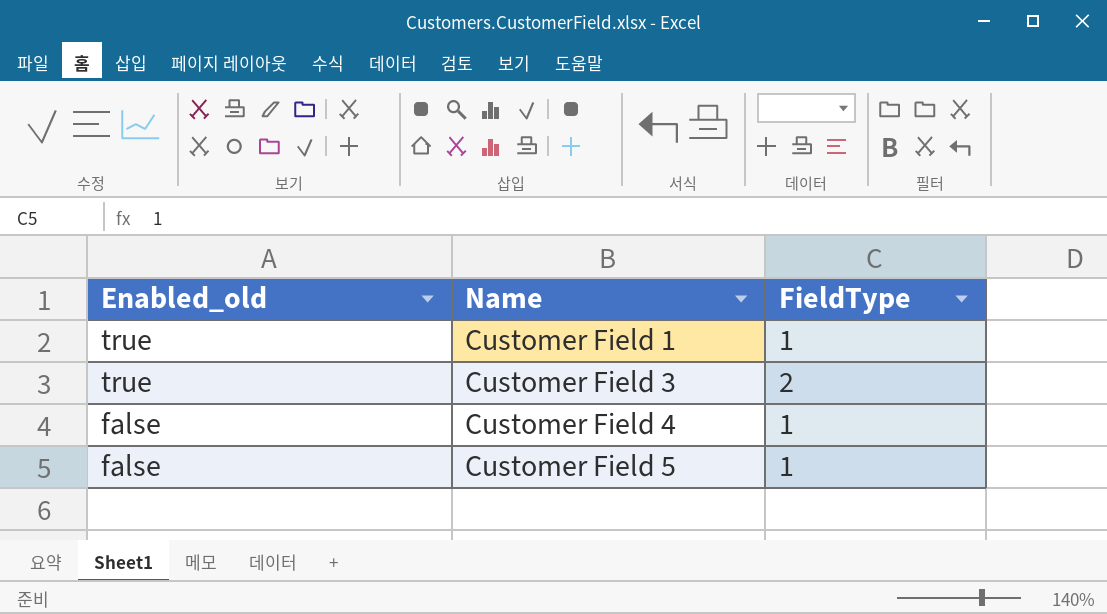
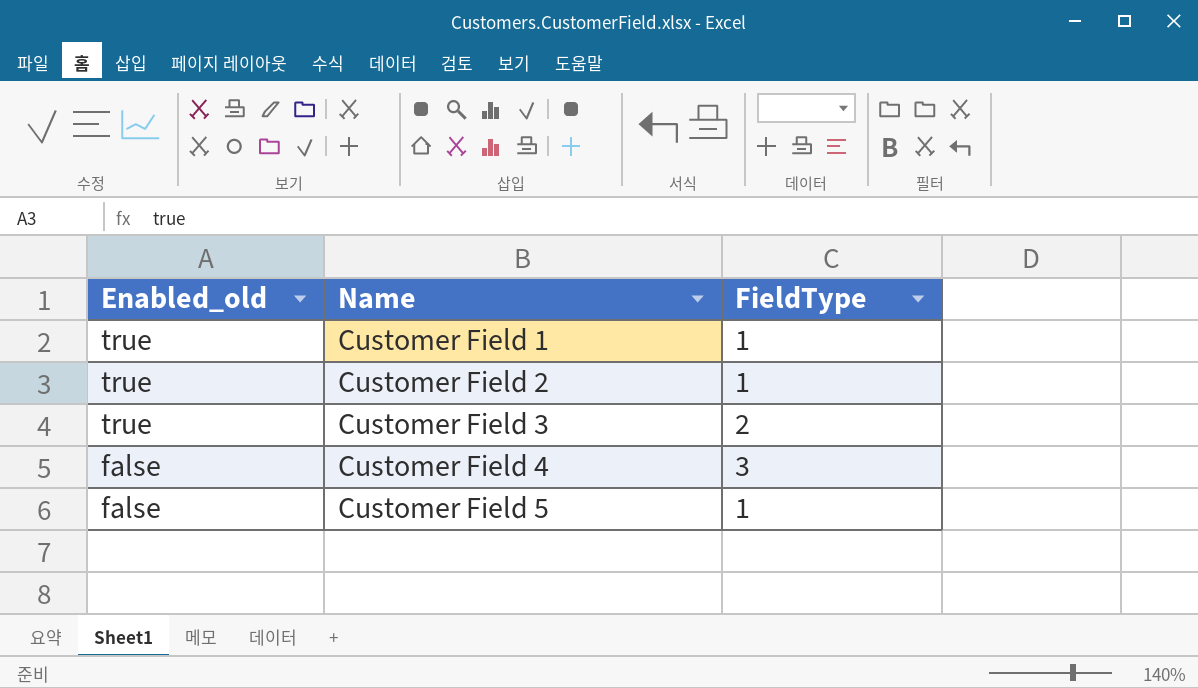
row Customer Field 2: none -> true | 1
Customer Field 4 | FieldType: 1 -> 3

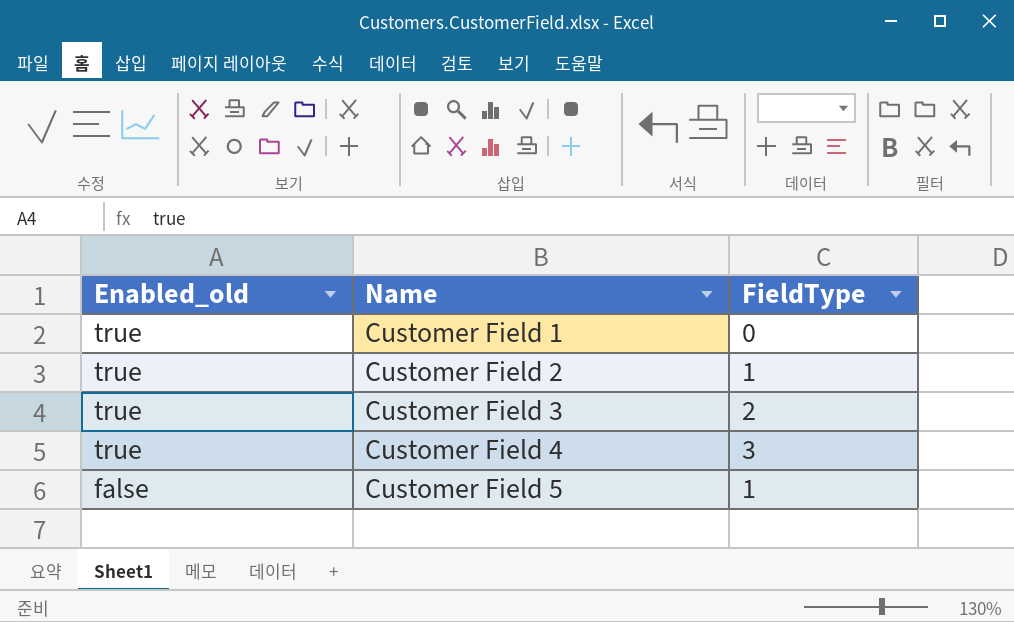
Customer Field 1 | FieldType: 1 -> 0
Customer Field 4 | Enabled_old: false -> true

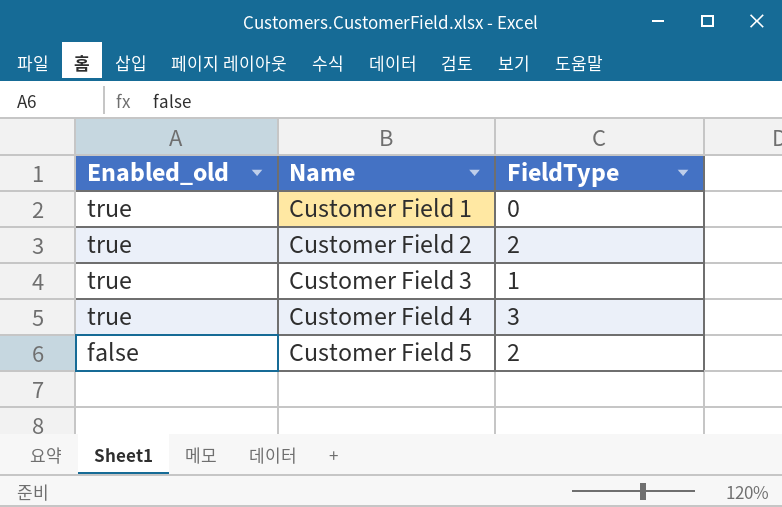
Customer Field 2 | FieldType: 1 -> 2
Customer Field 3 | FieldType: 2 -> 1
Customer Field 5 | FieldType: 1 -> 2

